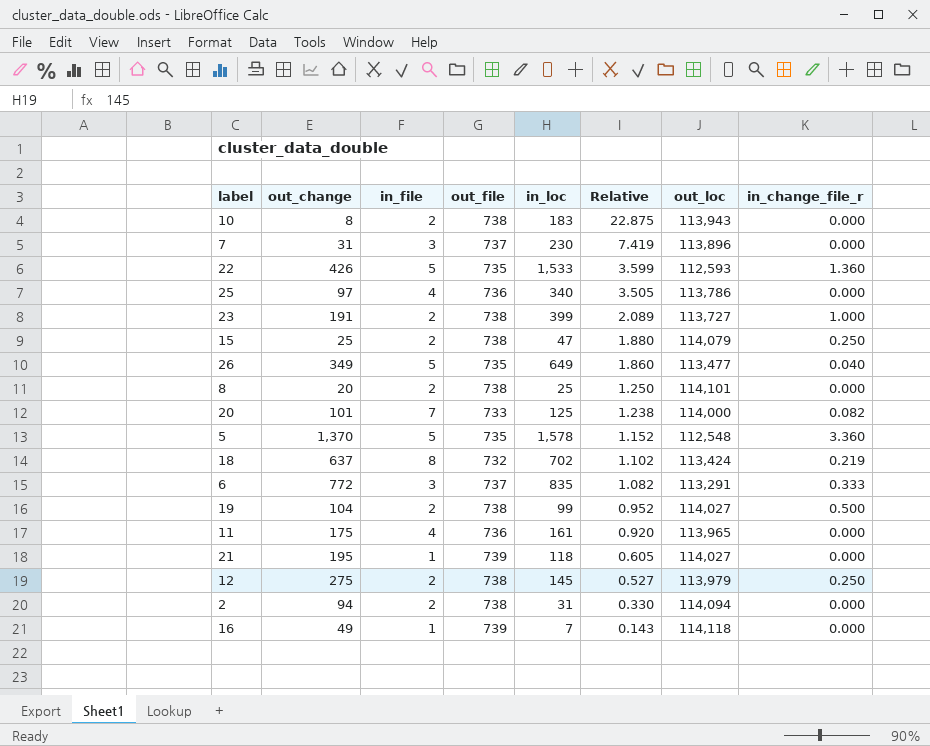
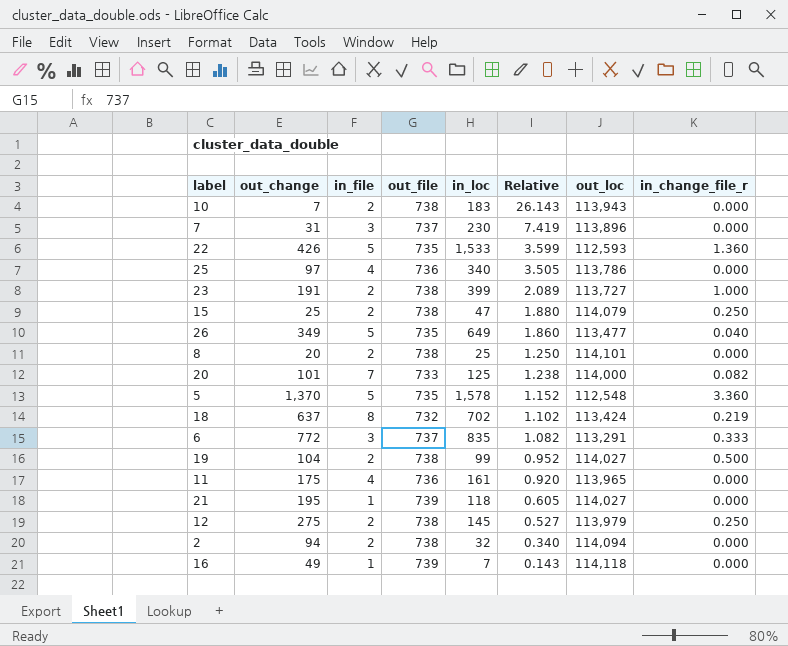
10 | out_change: 8 -> 7
10 | Relative: 22.875 -> 26.143
2 | in_loc: 31 -> 32
2 | Relative: 0.330 -> 0.340

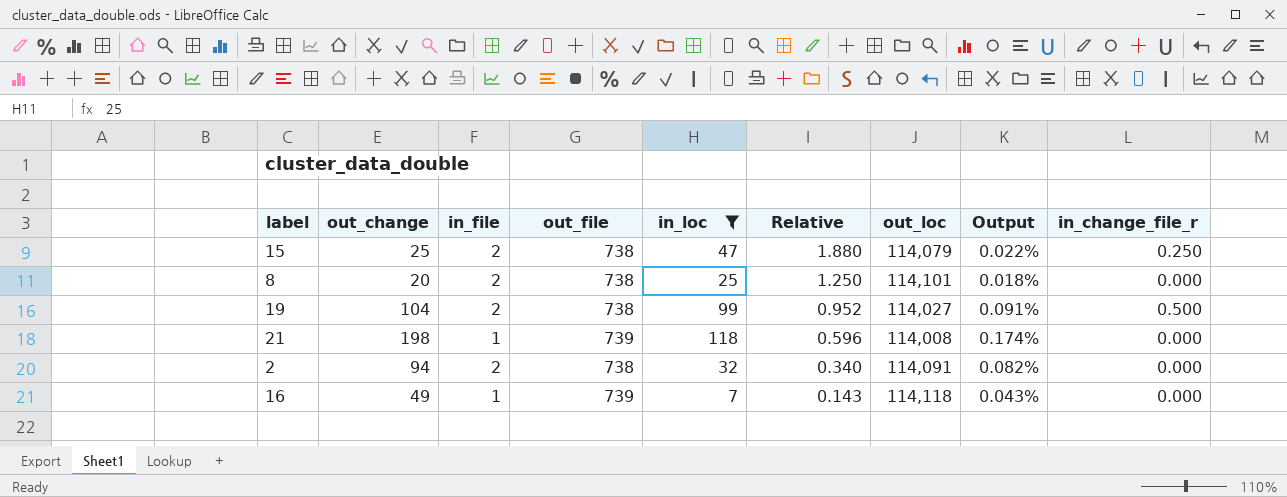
filter: none -> in_loc <= 118
column Output | formula: none -> [out_change] / [out_loc]
21 | out_change: 195 -> 198
21 | Relative: 0.605 -> 0.596
21 | out_loc: 114,027 -> 114,008
2 | out_loc: 114,094 -> 114,091

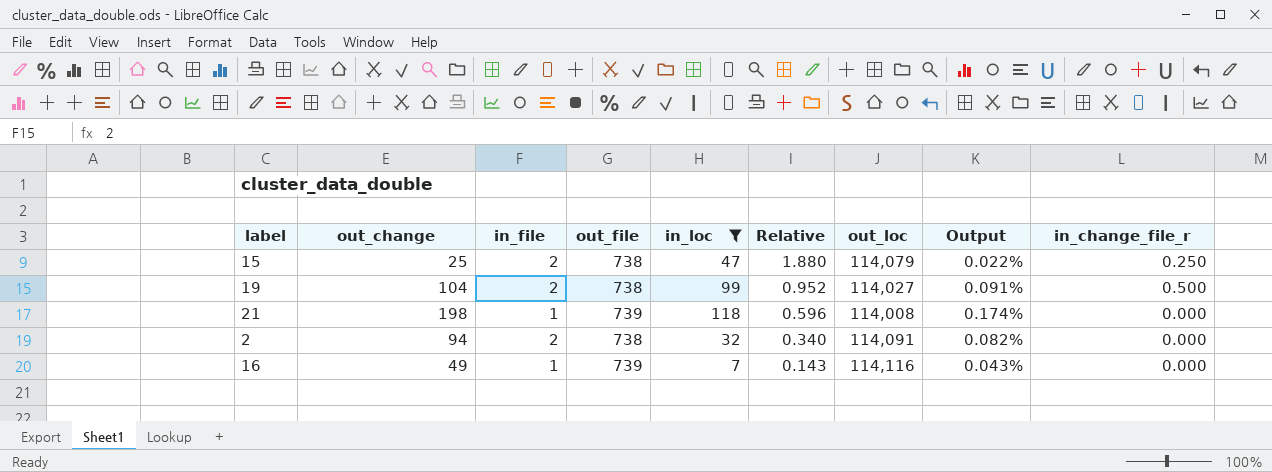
row 8: 20 | 2 | 738 | 25 | 1.250 | 114,101 | 0.018% | 0.000 -> none
16 | out_loc: 114,118 -> 114,116

